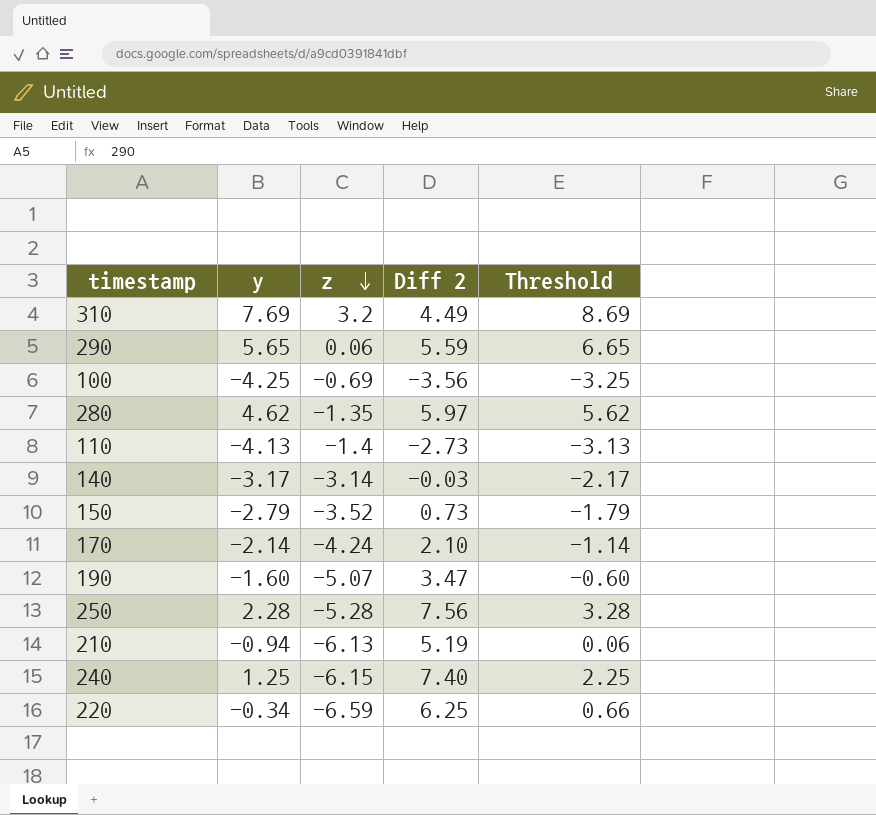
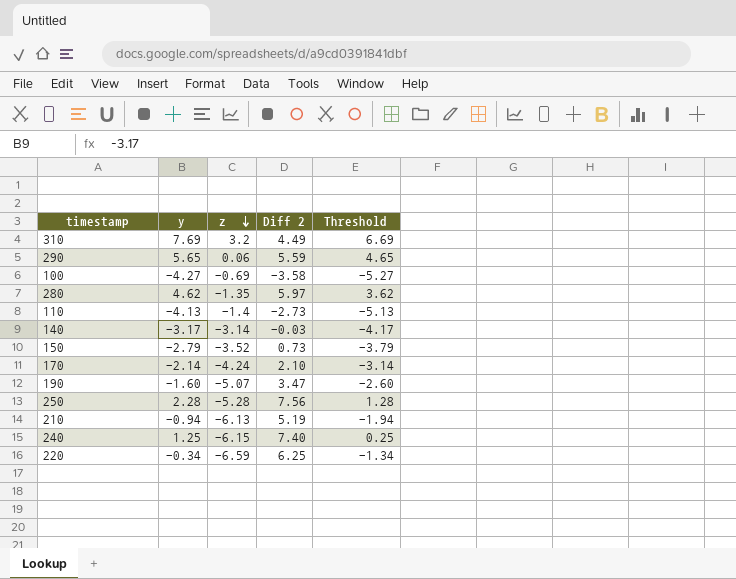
column Threshold | formula: [y] + 1 -> [y] - 1
100 | y: -4.25 -> -4.27
100 | Diff 2: -3.56 -> -3.58

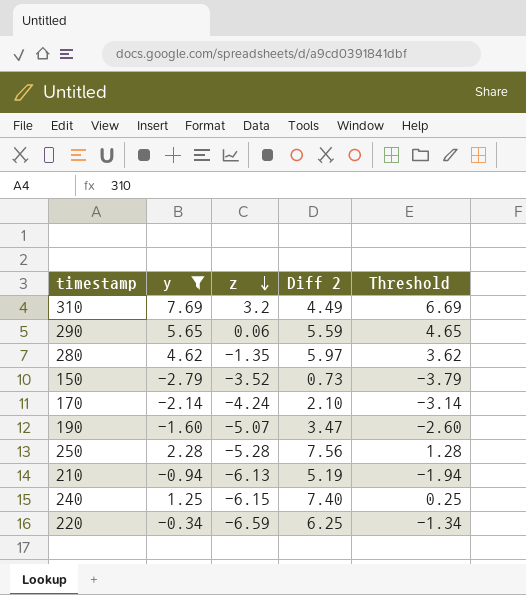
filter: none -> y >= -2.79

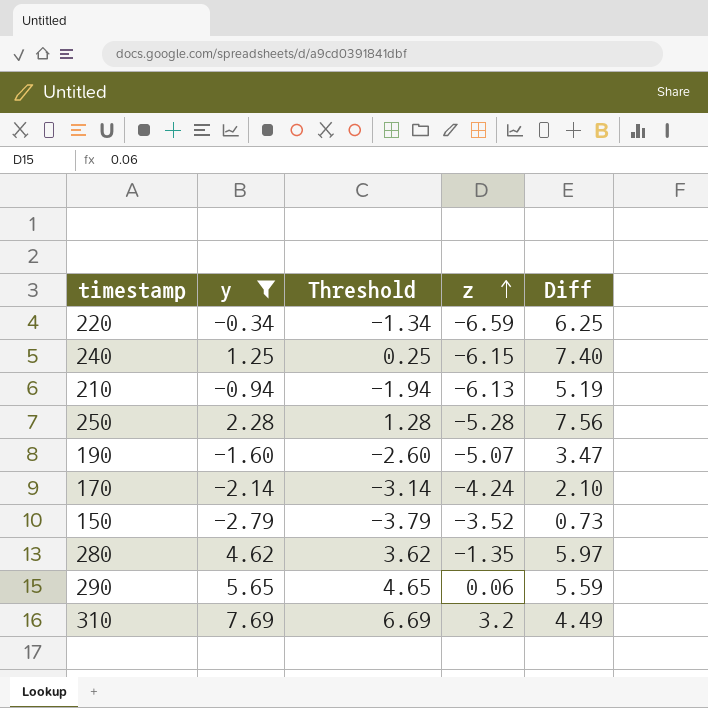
row order: z descending -> z ascending
column Threshold | position: 5 -> 3
column name: Diff 2 -> Diff

